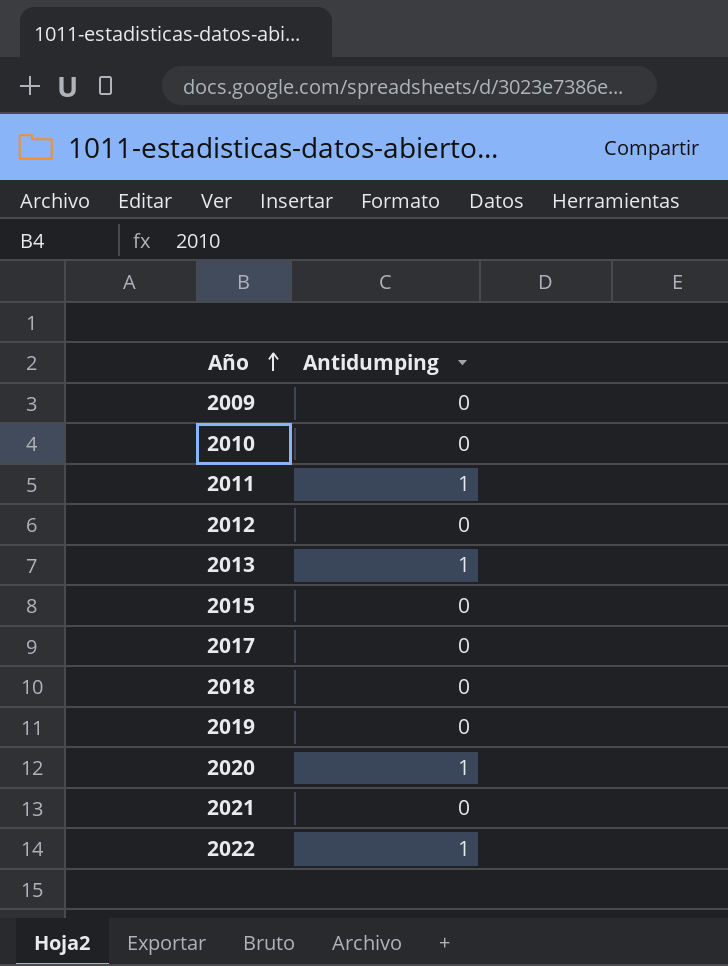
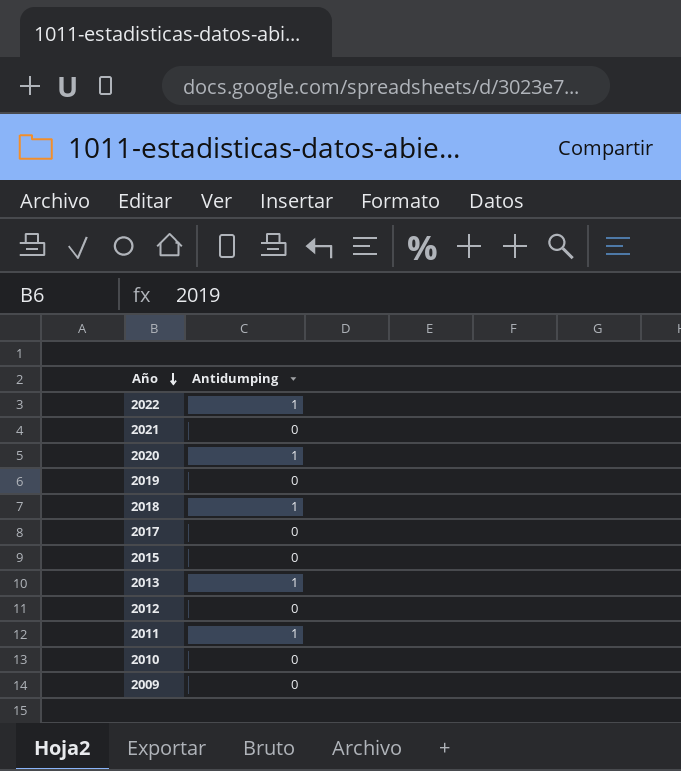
row order: Año ascending -> Año descending
2018 | Antidumping: 0 -> 1

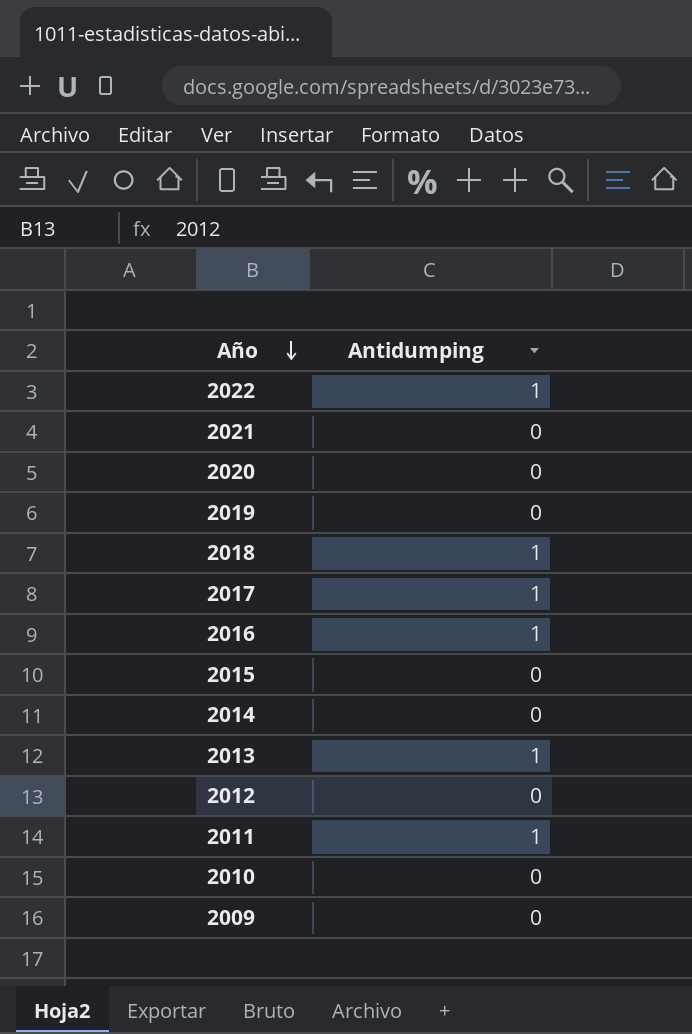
2020 | Antidumping: 1 -> 0
2017 | Antidumping: 0 -> 1
row 2016: none -> 1
row 2014: none -> 0

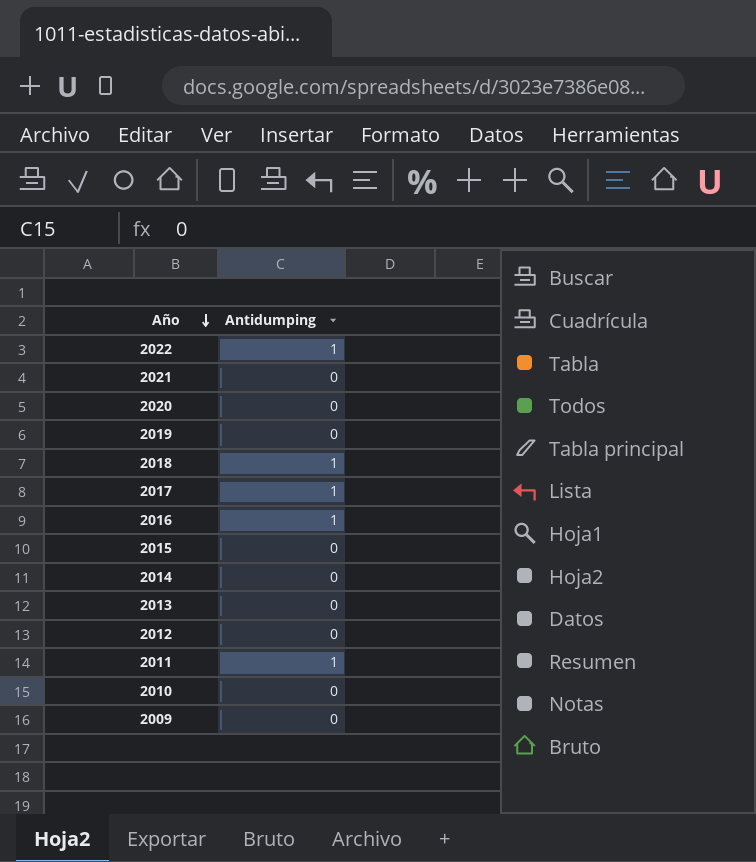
2013 | Antidumping: 1 -> 0

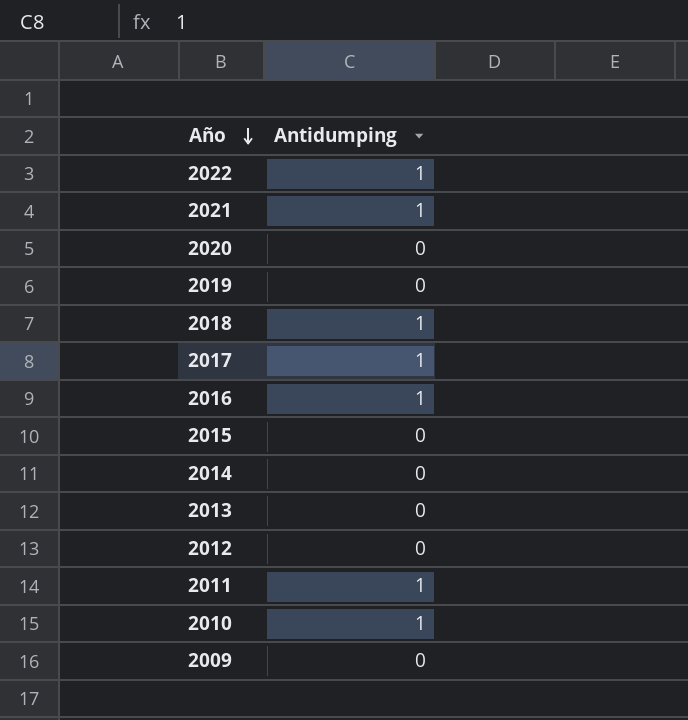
2021 | Antidumping: 0 -> 1
2010 | Antidumping: 0 -> 1

